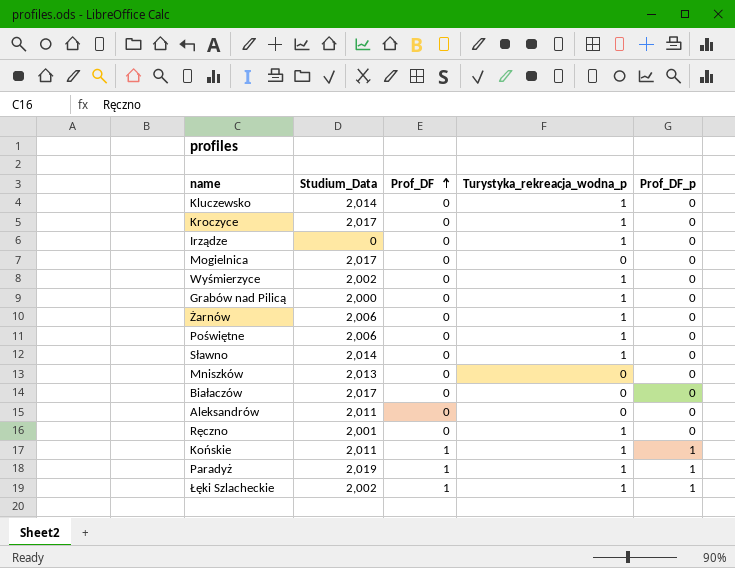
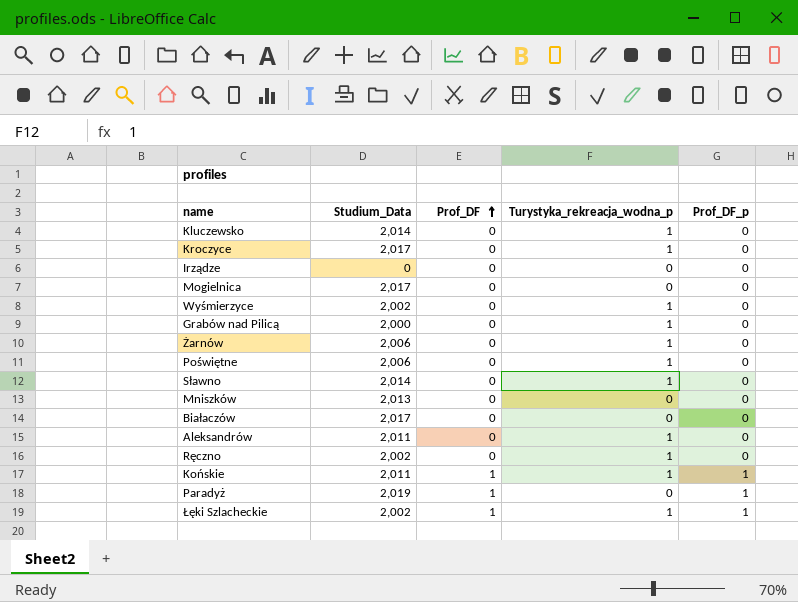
Irządze | Turystyka_rekreacja_wodna_p: 1 -> 0
Aleksandrów | Turystyka_rekreacja_wodna_p: 0 -> 1
Ręczno | Studium_Data: 2,001 -> 2,002
Paradyż | Turystyka_rekreacja_wodna_p: 1 -> 0

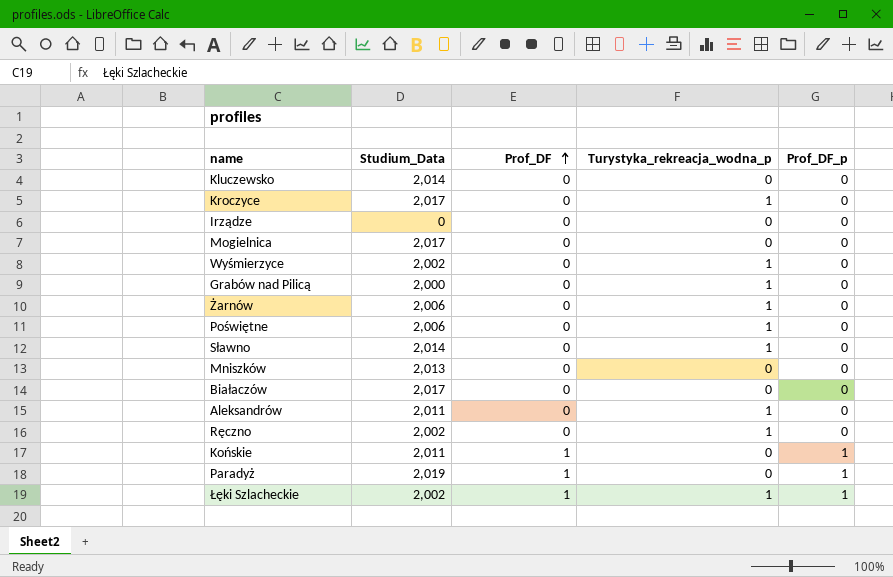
Kluczewsko | Turystyka_rekreacja_wodna_p: 1 -> 0
Końskie | Turystyka_rekreacja_wodna_p: 1 -> 0

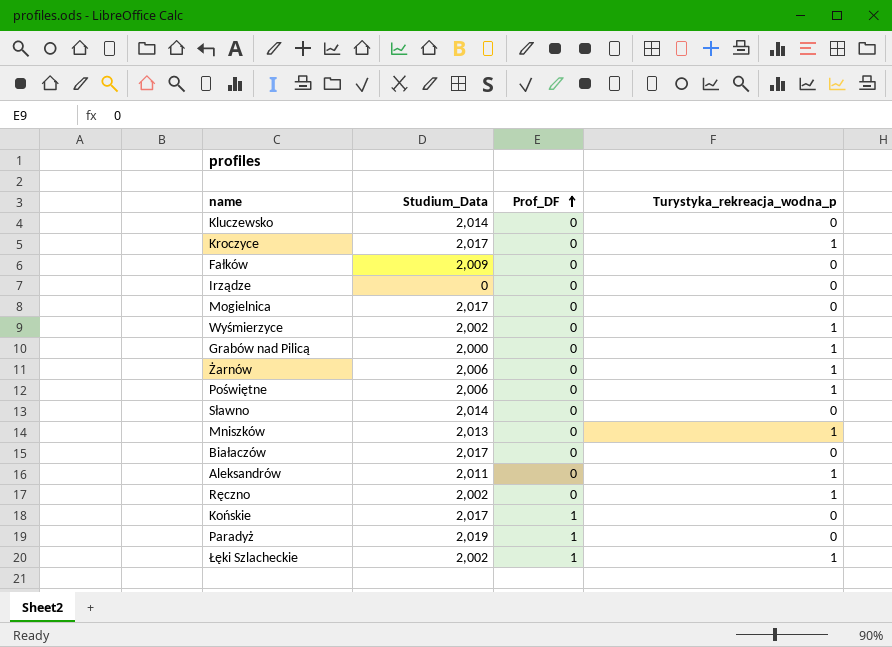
column Prof_DF_p | position: 5 -> none
row Fałków: none -> 2,009 | 0 | 0
Sławno | Turystyka_rekreacja_wodna_p: 1 -> 0
Mniszków | Turystyka_rekreacja_wodna_p: 0 -> 1
Końskie | Studium_Data: 2,011 -> 2,017

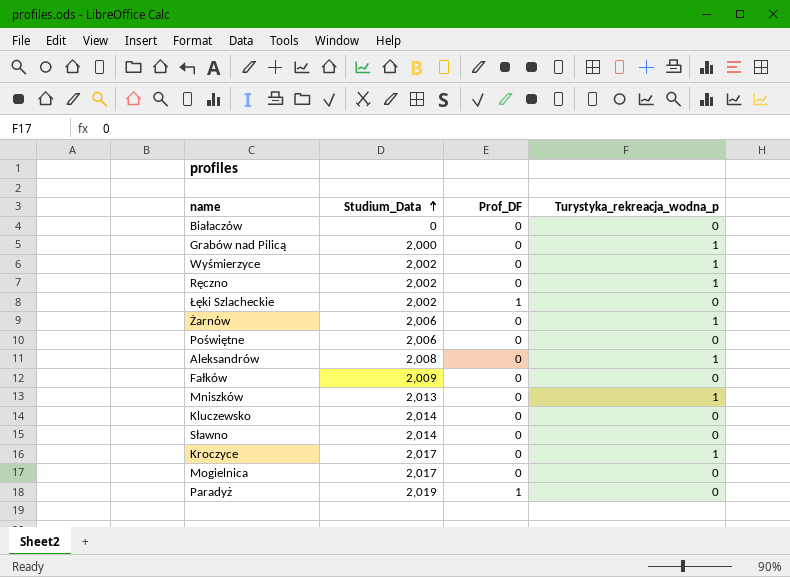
row order: Prof_DF ascending -> Studium_Data ascending
row Irządze: 0 | 0 | 0 -> none
row Końskie: 2,017 | 1 | 0 -> none
Białaczów | Studium_Data: 2,017 -> 0
Łęki Szlacheckie | Turystyka_rekreacja_wodna_p: 1 -> 0
Poświętne | Turystyka_rekreacja_wodna_p: 1 -> 0
Aleksandrów | Studium_Data: 2,011 -> 2,008

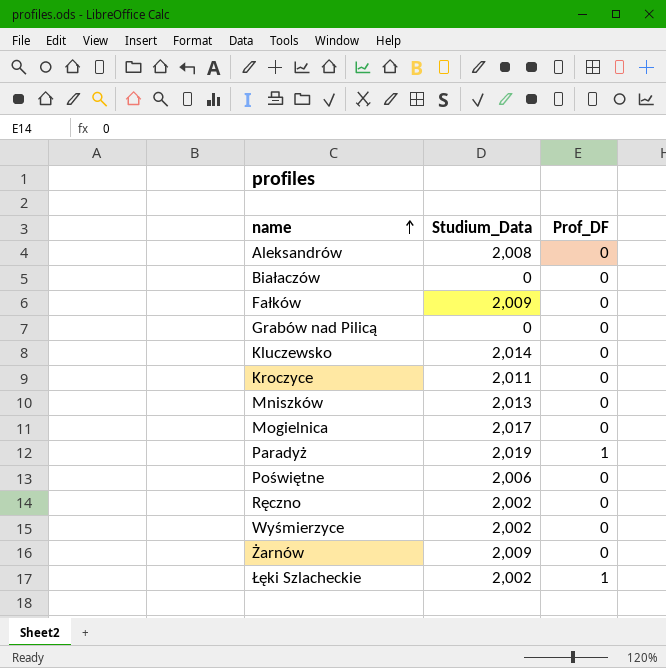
row order: Studium_Data ascending -> name ascending
column Turystyka_rekreacja_wodna_p | position: 4 -> none
row Sławno: 2,014 | 0 | 0 -> none
Grabów nad Pilicą | Studium_Data: 2,000 -> 0
Kroczyce | Studium_Data: 2,017 -> 2,011
Żarnów | Studium_Data: 2,006 -> 2,009

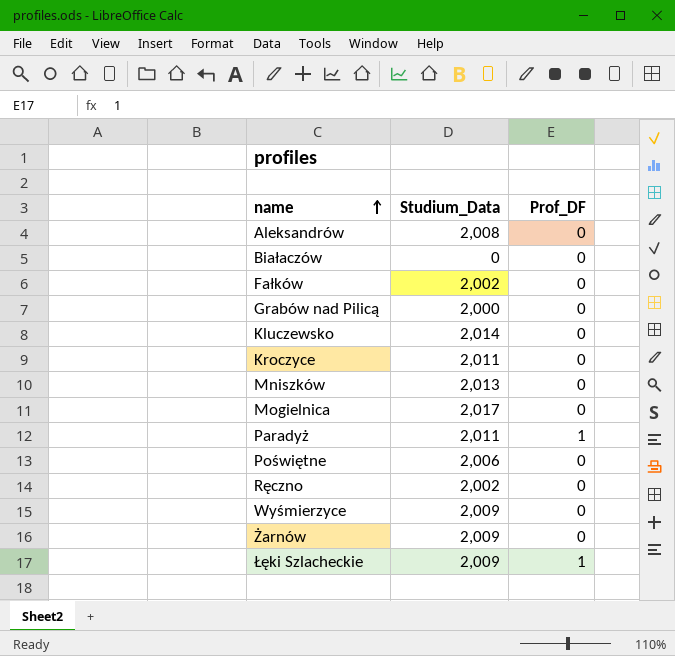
Fałków | Studium_Data: 2,009 -> 2,002
Grabów nad Pilicą | Studium_Data: 0 -> 2,000
Paradyż | Studium_Data: 2,019 -> 2,011
Wyśmierzyce | Studium_Data: 2,002 -> 2,009
Łęki Szlacheckie | Studium_Data: 2,002 -> 2,009

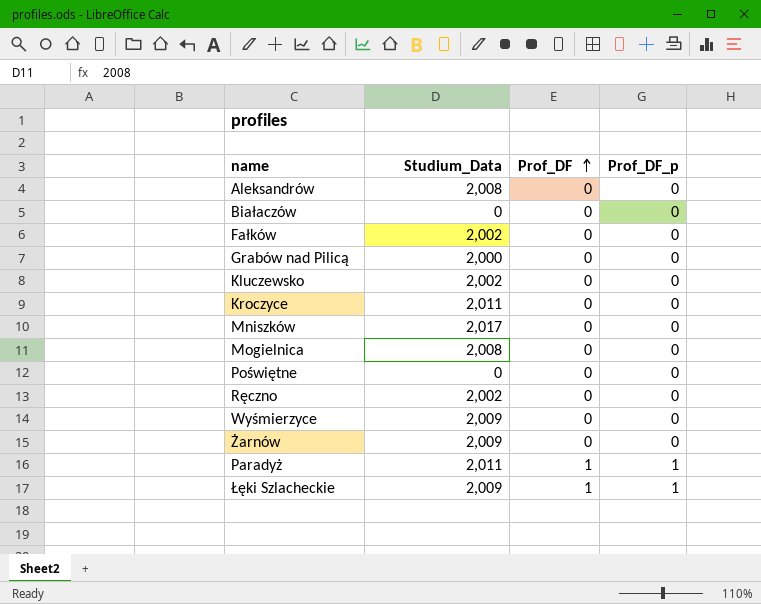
row order: name ascending -> Prof_DF ascending
column Prof_DF_p | position: none -> 4
Kluczewsko | Studium_Data: 2,014 -> 2,002
Mniszków | Studium_Data: 2,013 -> 2,017
Mogielnica | Studium_Data: 2,017 -> 2,008
Poświętne | Studium_Data: 2,006 -> 0

